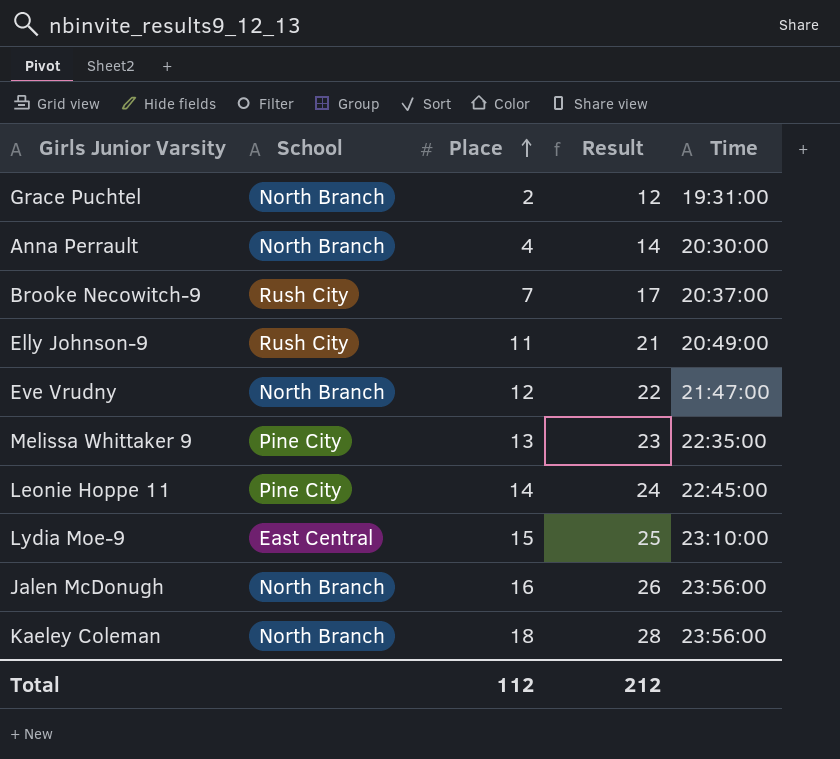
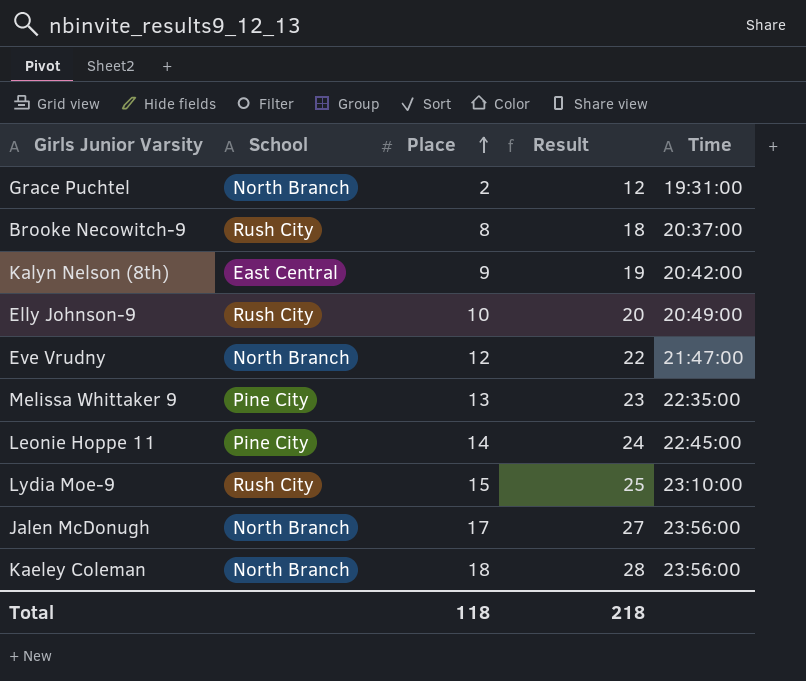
row Anna Perrault: North Branch | 4 | 14 | 20:30:00 -> none
Brooke Necowitch-9 | Place: 7 -> 8
Brooke Necowitch-9 | Result: 17 -> 18
row Kalyn Nelson (8th): none -> East Central | 9 | 19 | 20:42:00
Elly Johnson-9 | Place: 11 -> 10
Elly Johnson-9 | Result: 21 -> 20
Lydia Moe-9 | School: East Central -> Rush City
Jalen McDonugh | Place: 16 -> 17
Jalen McDonugh | Result: 26 -> 27
Total | Place: 112 -> 118
Total | Result: 212 -> 218

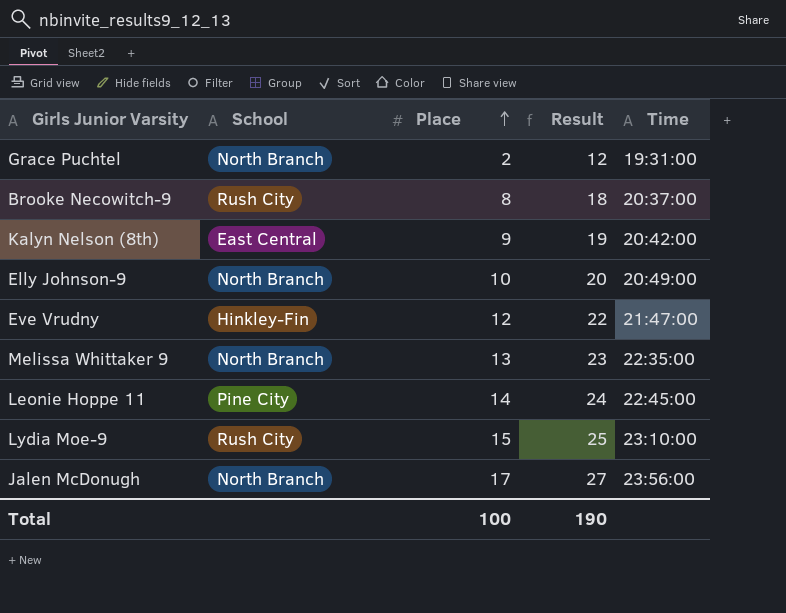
row Kaeley Coleman: North Branch | 18 | 28 | 23:56:00 -> none
Elly Johnson-9 | School: Rush City -> North Branch
Eve Vrudny | School: North Branch -> Hinkley-Fin
Melissa Whittaker 9 | School: Pine City -> North Branch
Total | Place: 118 -> 100
Total | Result: 218 -> 190

